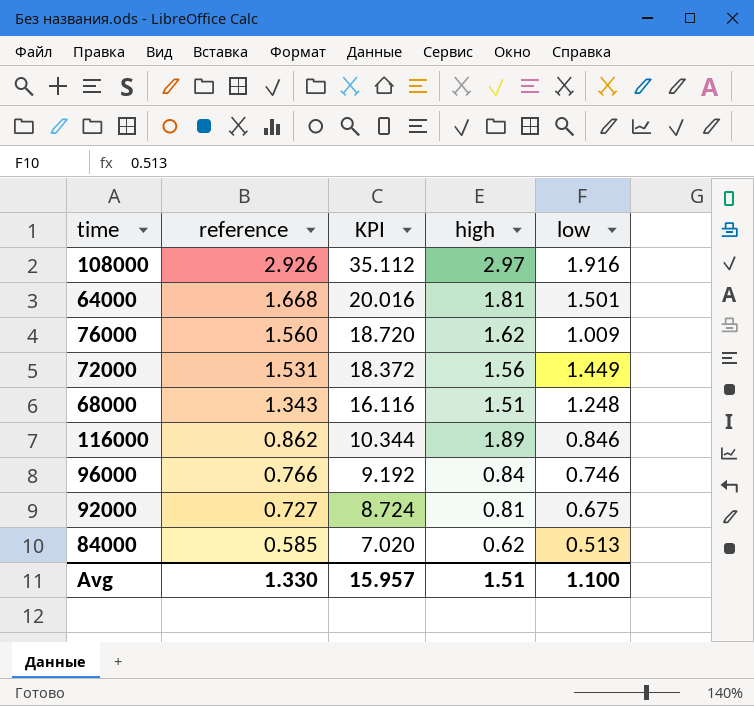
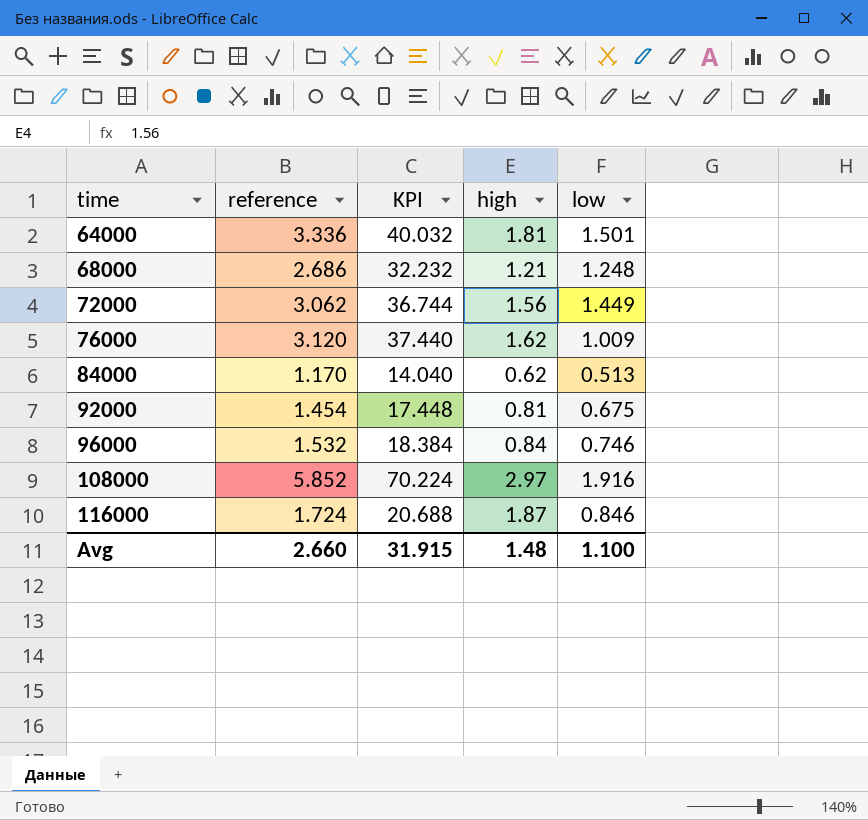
row order: reference descending -> time ascending
64000 | reference: 1.668 -> 3.336
64000 | KPI: 20.016 -> 40.032
68000 | reference: 1.343 -> 2.686
68000 | KPI: 16.116 -> 32.232
68000 | high: 1.51 -> 1.21
72000 | reference: 1.531 -> 3.062
72000 | KPI: 18.372 -> 36.744
76000 | reference: 1.560 -> 3.120
76000 | KPI: 18.720 -> 37.440
84000 | reference: 0.585 -> 1.170
84000 | KPI: 7.020 -> 14.040
92000 | reference: 0.727 -> 1.454
92000 | KPI: 8.724 -> 17.448
96000 | reference: 0.766 -> 1.532
96000 | KPI: 9.192 -> 18.384
108000 | reference: 2.926 -> 5.852
108000 | KPI: 35.112 -> 70.224
116000 | reference: 0.862 -> 1.724
116000 | KPI: 10.344 -> 20.688
116000 | high: 1.89 -> 1.87
Avg | reference: 1.330 -> 2.660
Avg | KPI: 15.957 -> 31.915
Avg | high: 1.51 -> 1.48

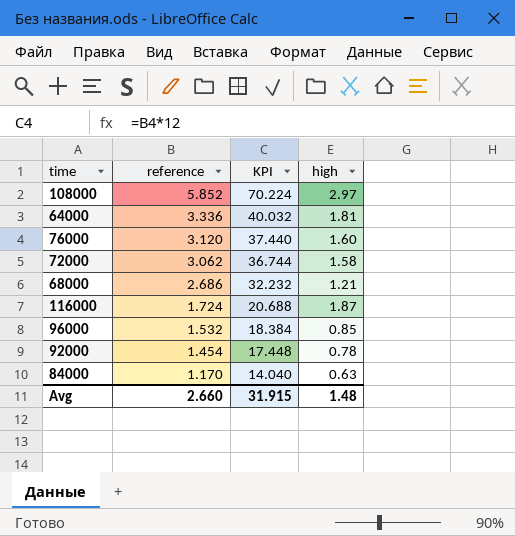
row order: time ascending -> reference descending
column low | position: 5 -> none
76000 | high: 1.62 -> 1.60
72000 | high: 1.56 -> 1.58
96000 | high: 0.84 -> 0.85
92000 | high: 0.81 -> 0.78
84000 | high: 0.62 -> 0.63

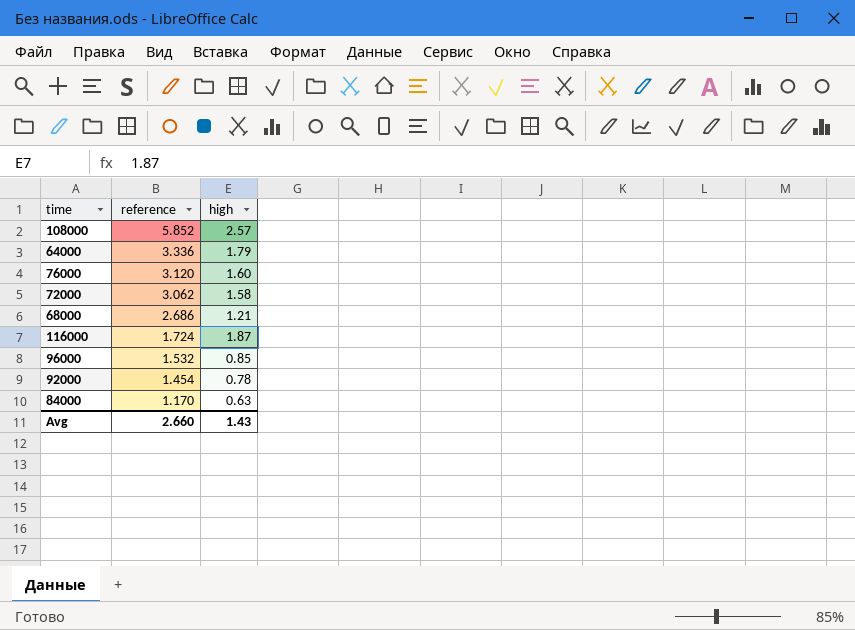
column KPI | formula: [reference] * 12 -> none
108000 | high: 2.97 -> 2.57
64000 | high: 1.81 -> 1.79
Avg | high: 1.48 -> 1.43

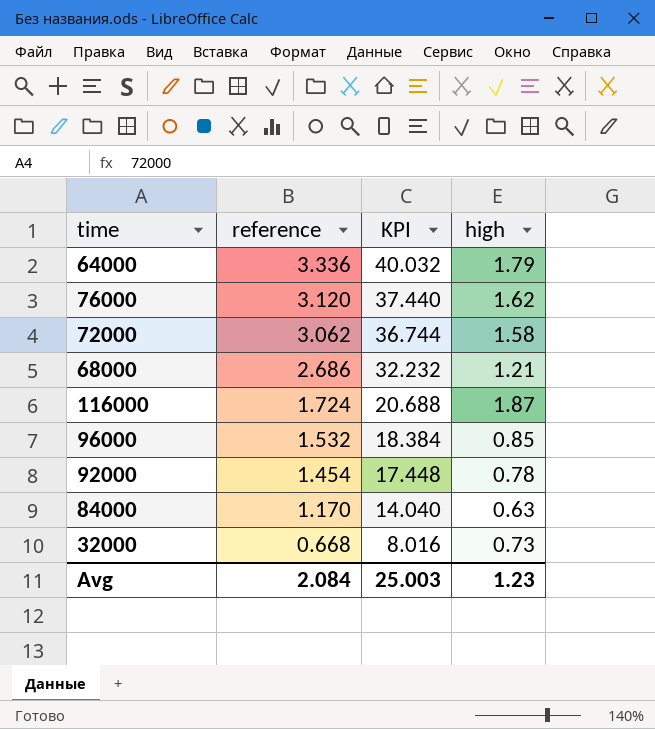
column KPI | formula: none -> [reference] * 12
row 108000: 5.852 | 2.57 -> none
76000 | high: 1.60 -> 1.62
row 32000: none -> 0.668 | 8.016 | 0.73
Avg | reference: 2.660 -> 2.084
Avg | high: 1.43 -> 1.23

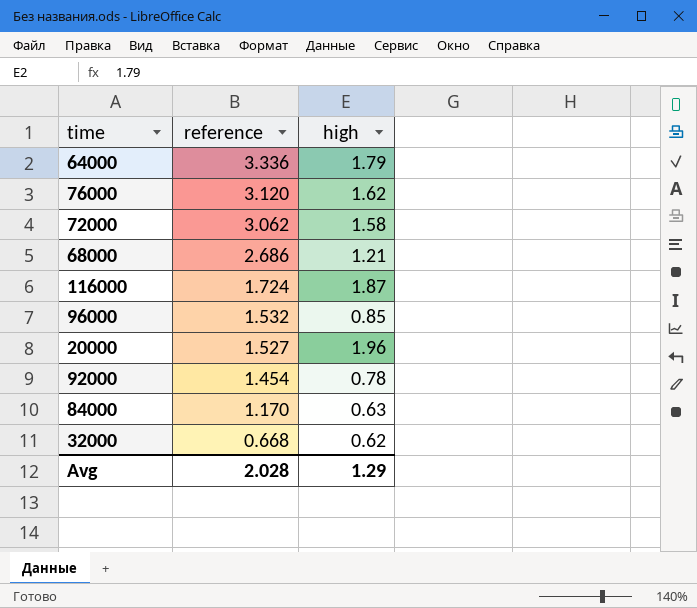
column KPI | formula: [reference] * 12 -> none
row 20000: none -> 1.527 | 1.96
32000 | high: 0.73 -> 0.62
Avg | reference: 2.084 -> 2.028
Avg | high: 1.23 -> 1.29

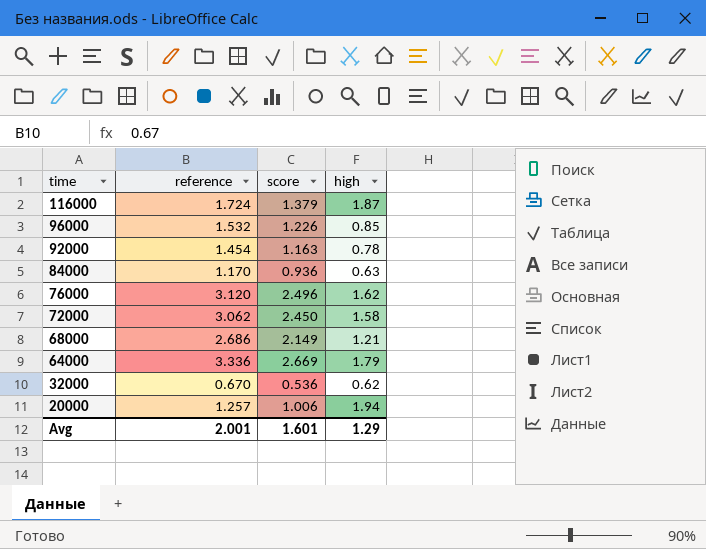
row order: reference descending -> time descending
column score | formula: none -> [reference] * 0.8
32000 | reference: 0.668 -> 0.670
20000 | reference: 1.527 -> 1.257
20000 | high: 1.96 -> 1.94
Avg | reference: 2.028 -> 2.001

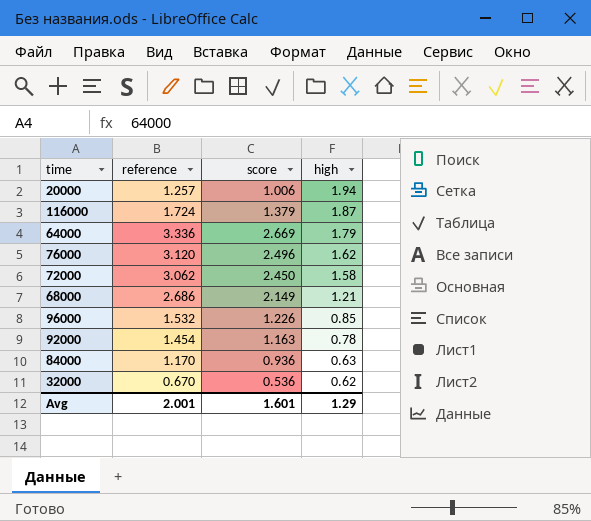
row order: time descending -> high descending

